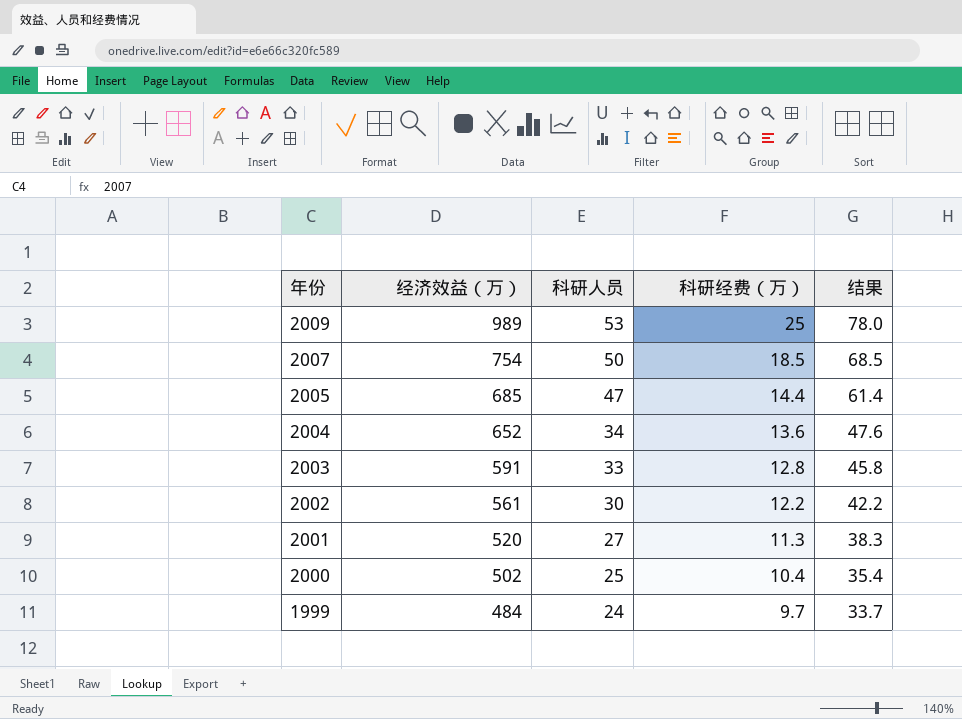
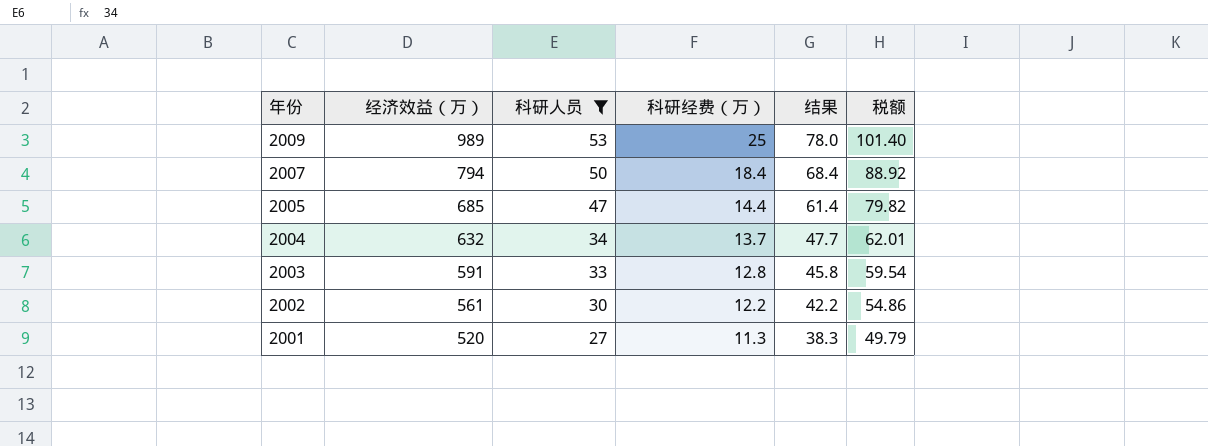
filter: none -> 科研人员 >= 27
column 税额 | formula: none -> [结果] * 1.3
2007 | 经济效益（万）: 754 -> 794
2007 | 科研经费（万）: 18.5 -> 18.4
2007 | 结果: 68.5 -> 68.4
2004 | 经济效益（万）: 652 -> 632
2004 | 科研经费（万）: 13.6 -> 13.7
2004 | 结果: 47.6 -> 47.7

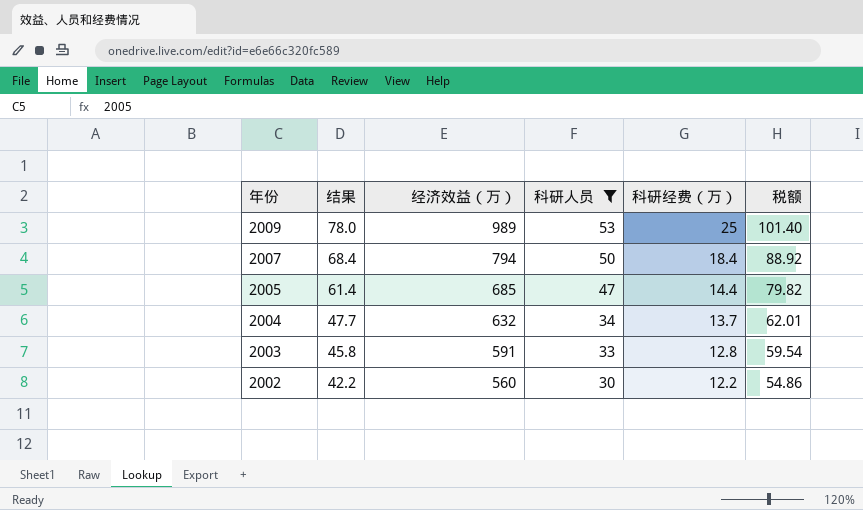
column 结果 | position: 5 -> 2
row 2001: 520 | 27 | 11.3 | 38.3 | 49.79 -> none
2002 | 经济效益（万）: 561 -> 560

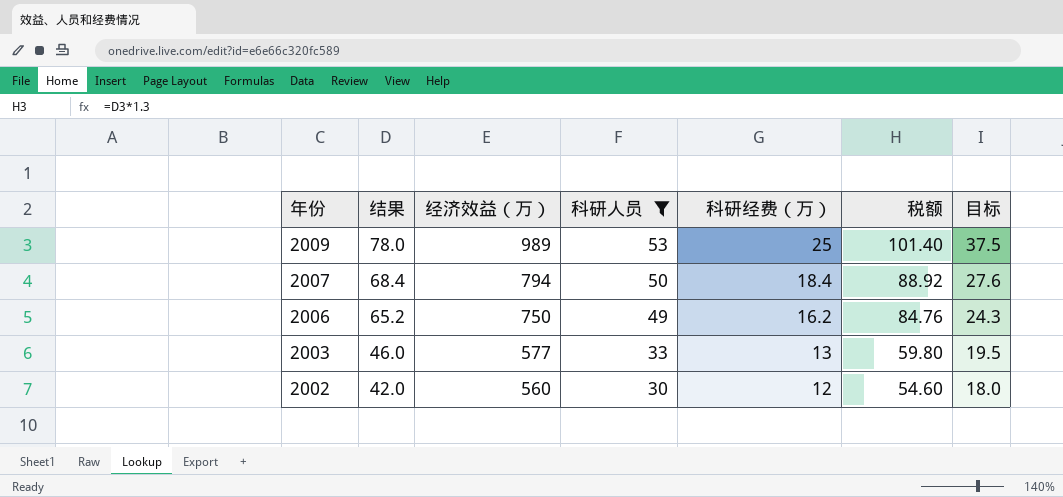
column 目标 | formula: none -> [科研经费（万）] * 1.5
row 2005: 61.4 | 685 | 47 | 14.4 | 79.82 -> none
row 2004: 47.7 | 632 | 34 | 13.7 | 62.01 -> none
row 2006: none -> 65.2 | 750 | 49 | 16.2 | 84.76 | 24.3
2003 | 结果: 45.8 -> 46.0
2003 | 经济效益（万）: 591 -> 577
2003 | 科研经费（万）: 12.8 -> 13
2003 | 税额: 59.54 -> 59.80
2002 | 结果: 42.2 -> 42.0
2002 | 科研经费（万）: 12.2 -> 12
2002 | 税额: 54.86 -> 54.60

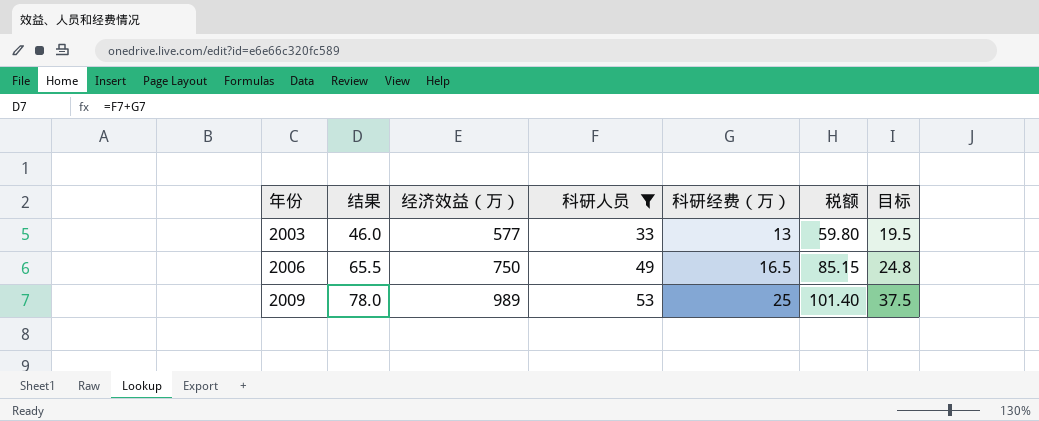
row order: 年份 descending -> 年份 ascending
row 2007: 68.4 | 794 | 50 | 18.4 | 88.92 | 27.6 -> none
row 2002: 42.0 | 560 | 30 | 12 | 54.60 | 18.0 -> none
2006 | 结果: 65.2 -> 65.5
2006 | 科研经费（万）: 16.2 -> 16.5
2006 | 税额: 84.76 -> 85.15
2006 | 目标: 24.3 -> 24.8

